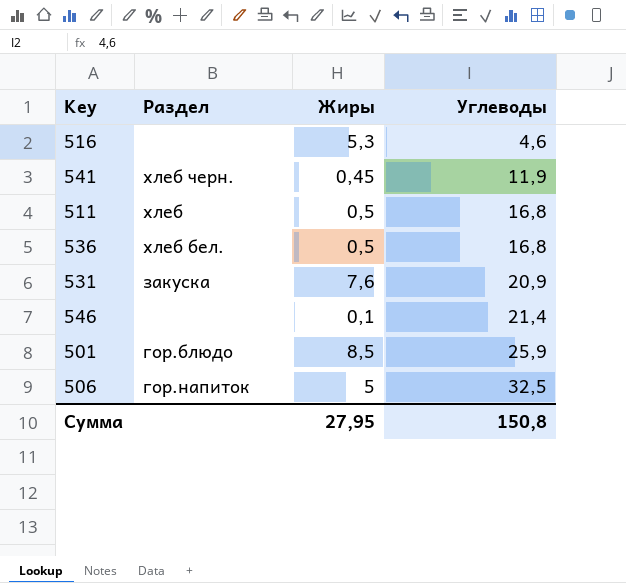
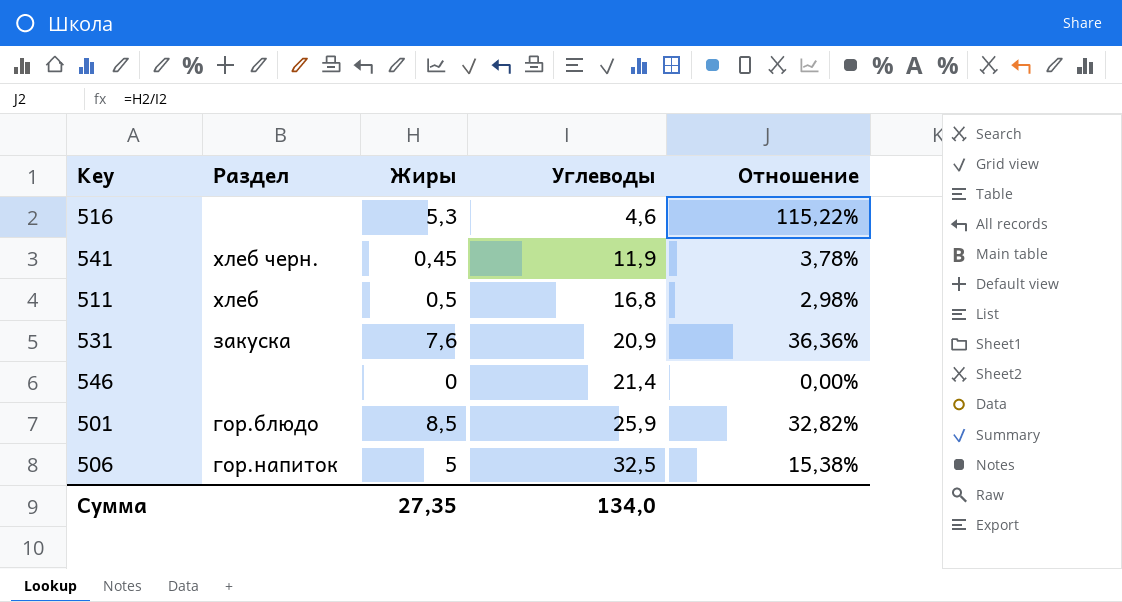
column Отношение | formula: none -> [Жиры] / [Углеводы]
row 536: хлеб бел. | 0,5 | 16,8 -> none
546 | Жиры: 0,1 -> 0
Сумма | Жиры: 27,95 -> 27,35
Сумма | Углеводы: 150,8 -> 134,0

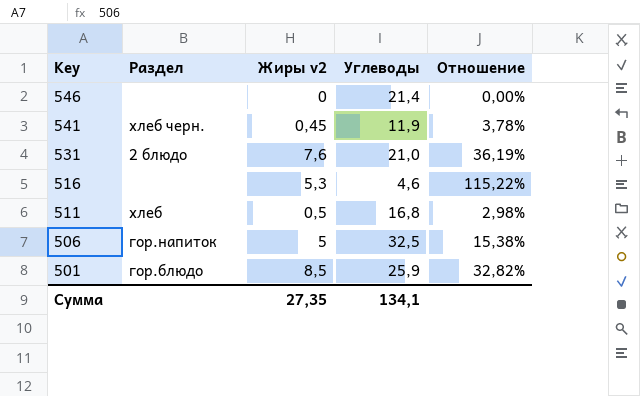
row order: Углеводы ascending -> Key descending
column name: Жиры -> Жиры v2
531 | Раздел: закуска -> 2 блюдо
531 | Углеводы: 20,9 -> 21,0
531 | Отношение: 36,36% -> 36,19%
Сумма | Углеводы: 134,0 -> 134,1

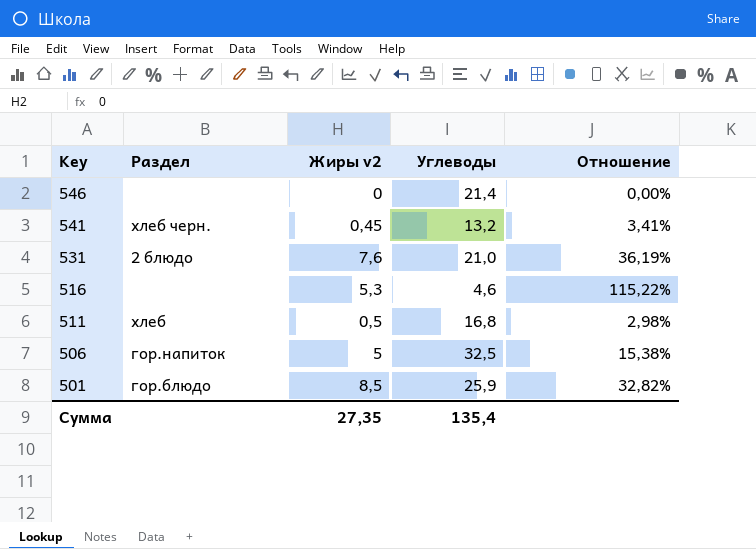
541 | Углеводы: 11,9 -> 13,2
541 | Отношение: 3,78% -> 3,41%
Сумма | Углеводы: 134,1 -> 135,4

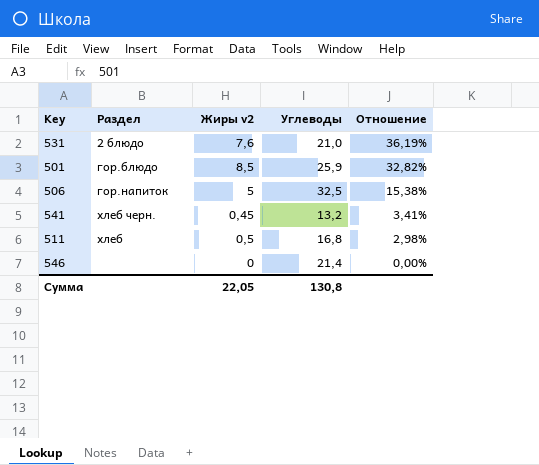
row order: Key descending -> Отношение descending
row 516: none | 5,3 | 4,6 | 115,22% -> none
Сумма | Жиры v2: 27,35 -> 22,05
Сумма | Углеводы: 135,4 -> 130,8

